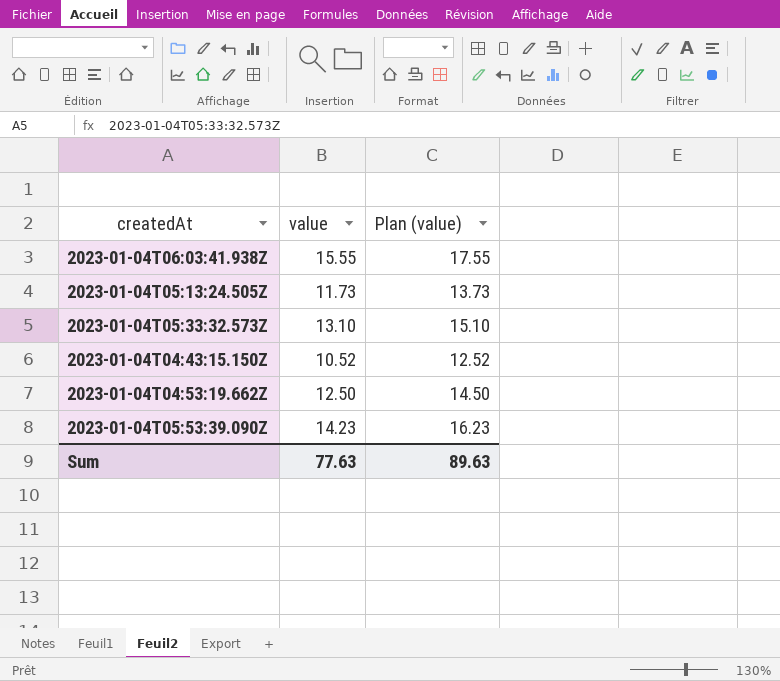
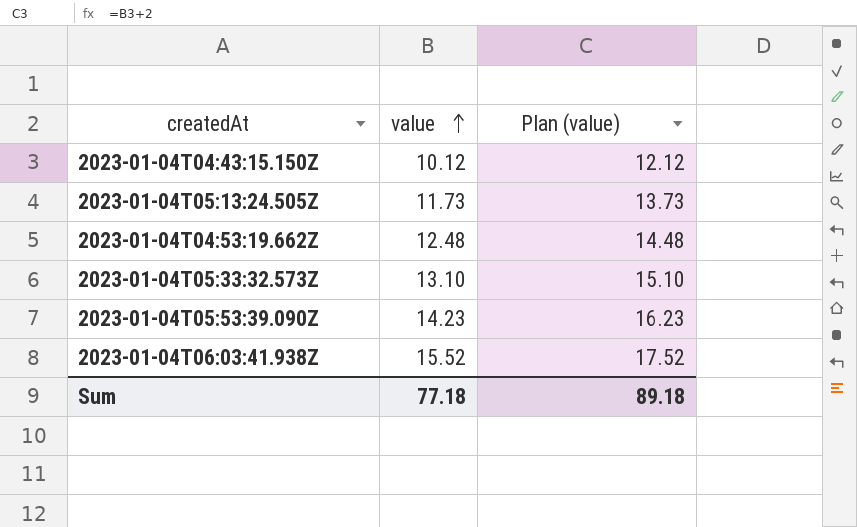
row order: none -> value ascending
2023-01-04T04:43:15.150Z | value: 10.52 -> 10.12
2023-01-04T04:43:15.150Z | Plan (value): 12.52 -> 12.12
2023-01-04T04:53:19.662Z | value: 12.50 -> 12.48
2023-01-04T04:53:19.662Z | Plan (value): 14.50 -> 14.48
2023-01-04T06:03:41.938Z | value: 15.55 -> 15.52
2023-01-04T06:03:41.938Z | Plan (value): 17.55 -> 17.52
Sum | value: 77.63 -> 77.18
Sum | Plan (value): 89.63 -> 89.18

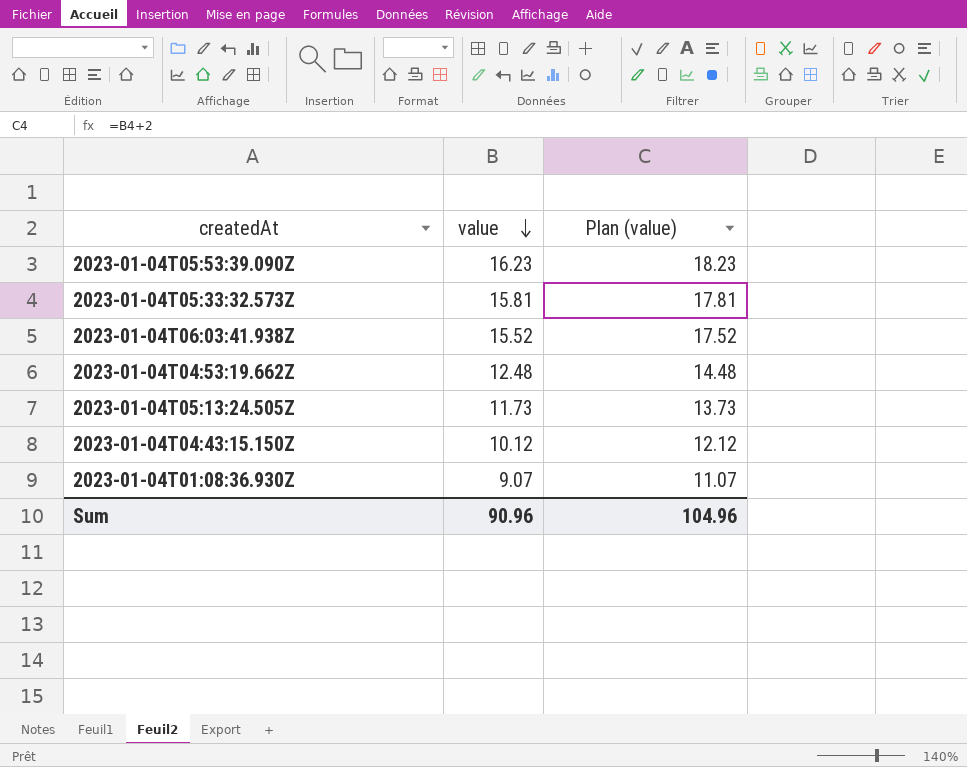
row order: value ascending -> value descending
2023-01-04T05:53:39.090Z | value: 14.23 -> 16.23
2023-01-04T05:53:39.090Z | Plan (value): 16.23 -> 18.23
2023-01-04T05:33:32.573Z | value: 13.10 -> 15.81
2023-01-04T05:33:32.573Z | Plan (value): 15.10 -> 17.81
row 2023-01-04T01:08:36.930Z: none -> 9.07 | 11.07
Sum | value: 77.18 -> 90.96
Sum | Plan (value): 89.18 -> 104.96

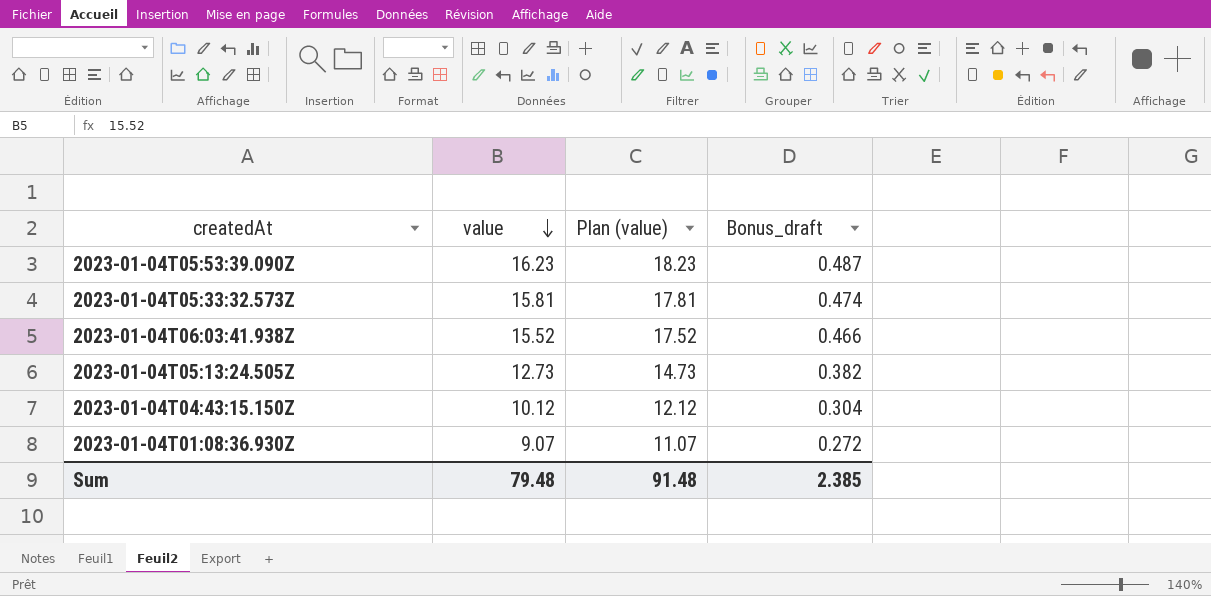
column Bonus_draft | formula: none -> [value] * 0.03
row 2023-01-04T04:53:19.662Z: 12.48 | 14.48 -> none
2023-01-04T05:13:24.505Z | value: 11.73 -> 12.73
2023-01-04T05:13:24.505Z | Plan (value): 13.73 -> 14.73
Sum | value: 90.96 -> 79.48
Sum | Plan (value): 104.96 -> 91.48

